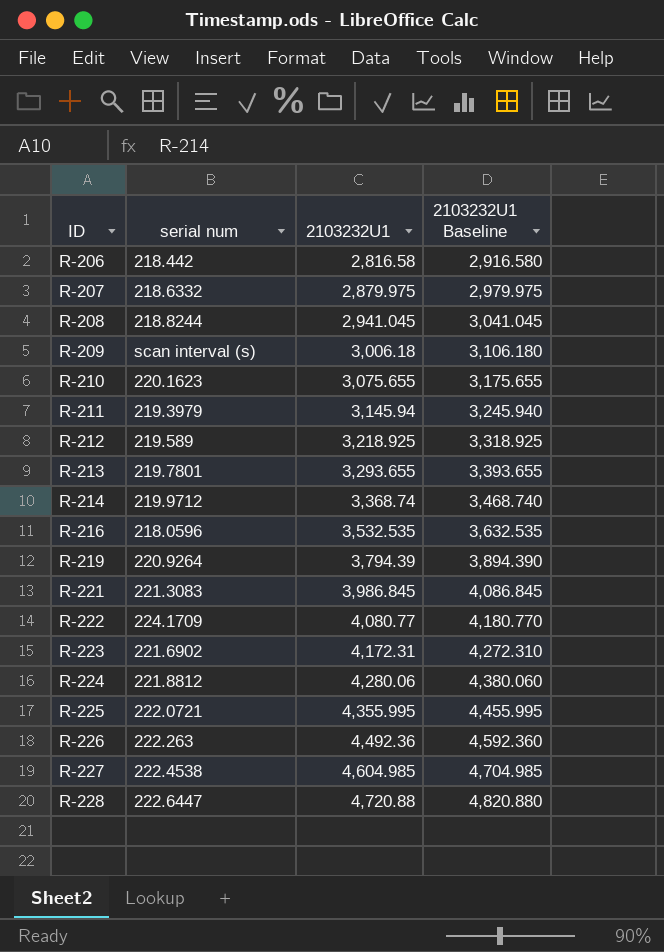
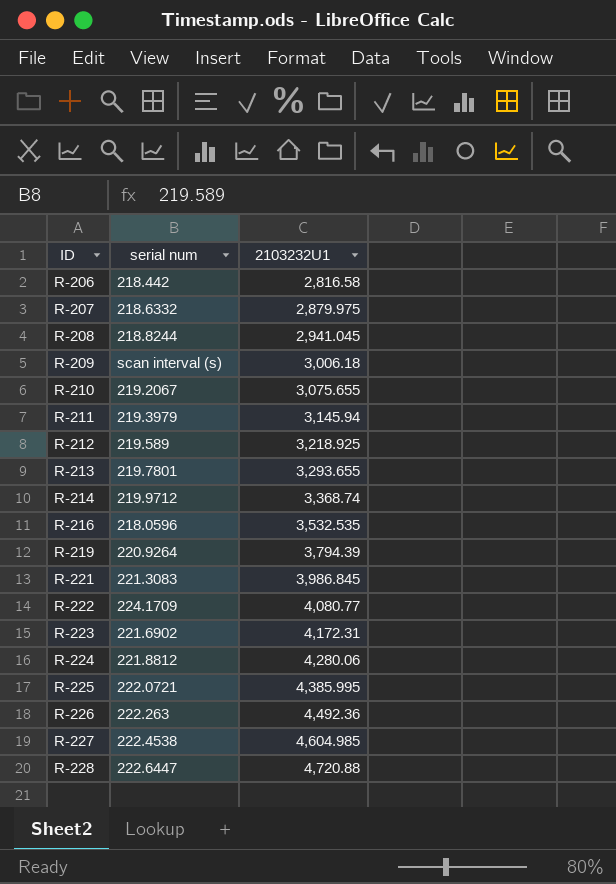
column 2103232U1 Baseline | formula: [2103232U1] + 100 -> none
R-210 | serial num: 220.1623 -> 219.2067
R-225 | 2103232U1: 4,355.995 -> 4,385.995

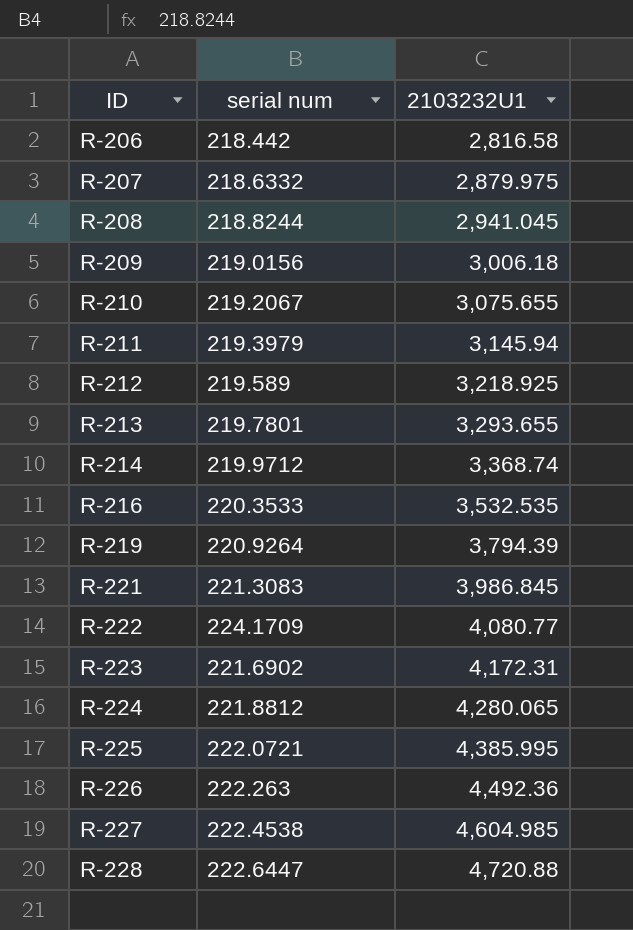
R-209 | serial num: scan interval (s) -> 219.0156
R-216 | serial num: 218.0596 -> 220.3533
R-224 | 2103232U1: 4,280.06 -> 4,280.065

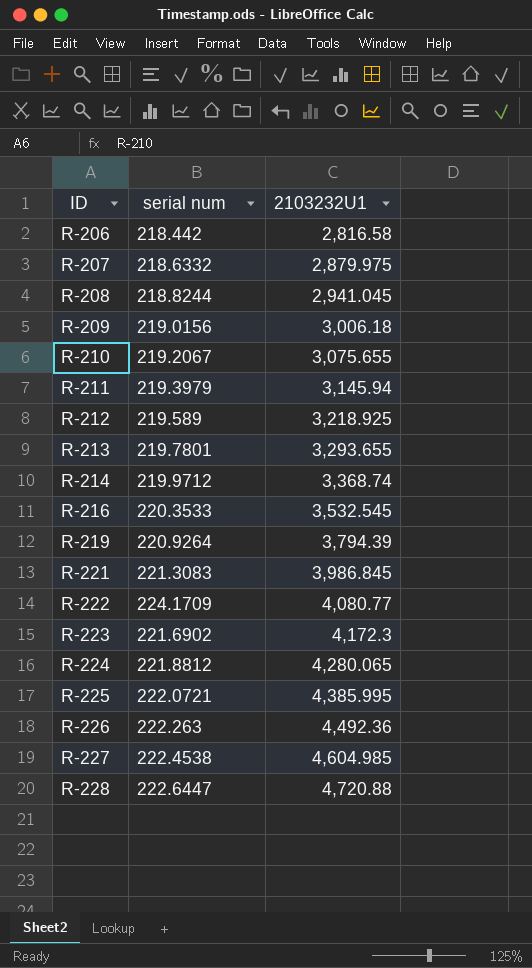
R-216 | 2103232U1: 3,532.535 -> 3,532.545
R-223 | 2103232U1: 4,172.31 -> 4,172.3

